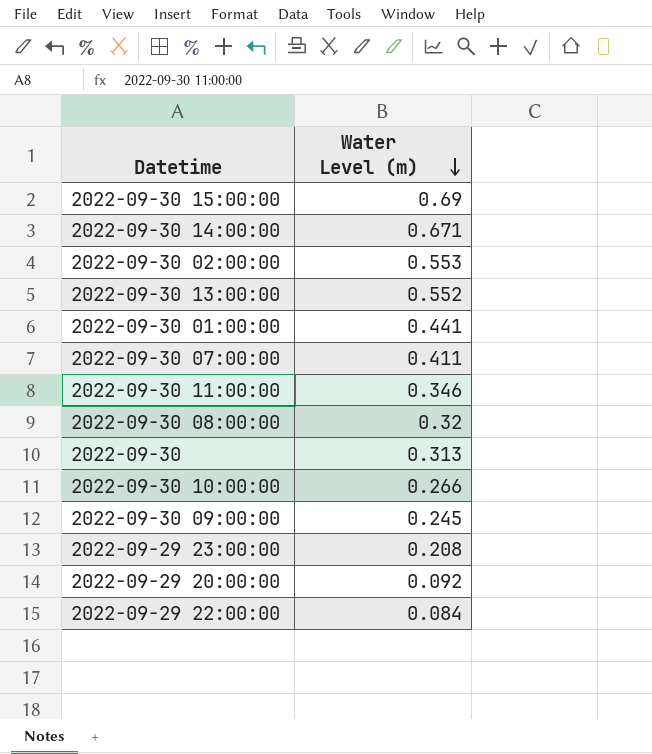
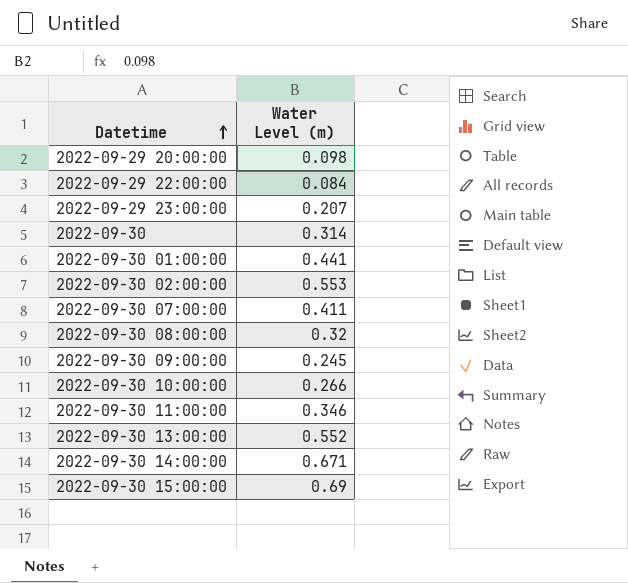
row order: Water Level (m) descending -> Datetime ascending
2022-09-29 20:00:00 | Water Level (m): 0.092 -> 0.098
2022-09-29 23:00:00 | Water Level (m): 0.208 -> 0.207
2022-09-30 | Water Level (m): 0.313 -> 0.314

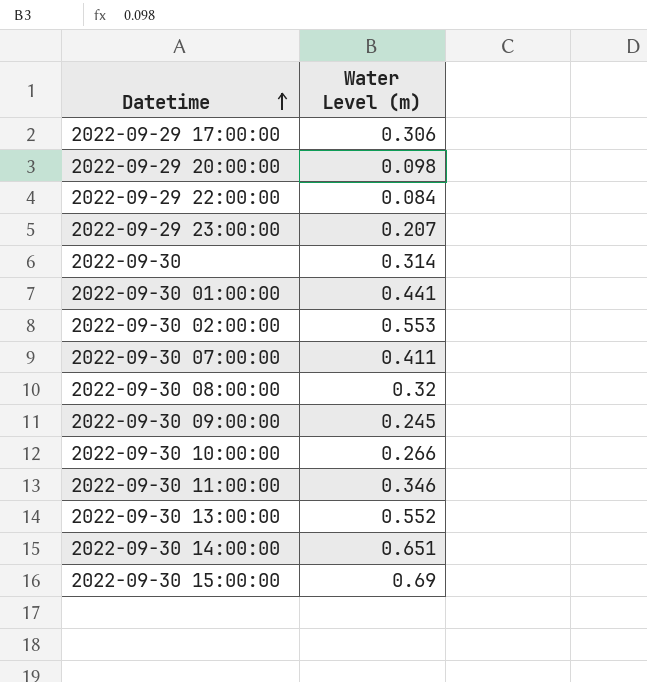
row 2022-09-29 17:00:00: none -> 0.306
2022-09-30 14:00:00 | Water Level (m): 0.671 -> 0.651

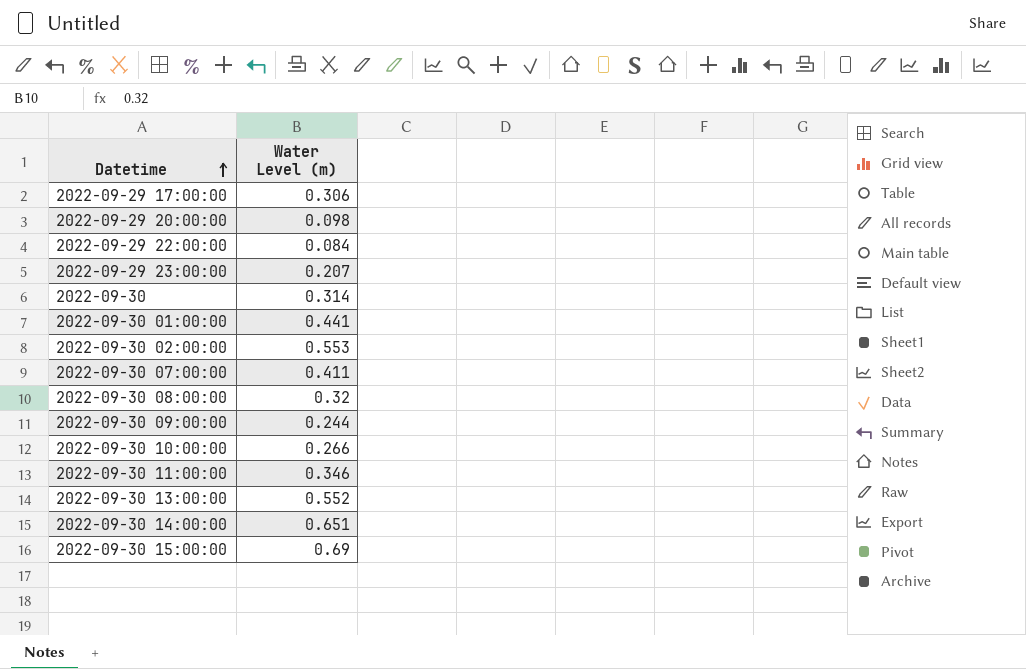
2022-09-30 09:00:00 | Water Level (m): 0.245 -> 0.244

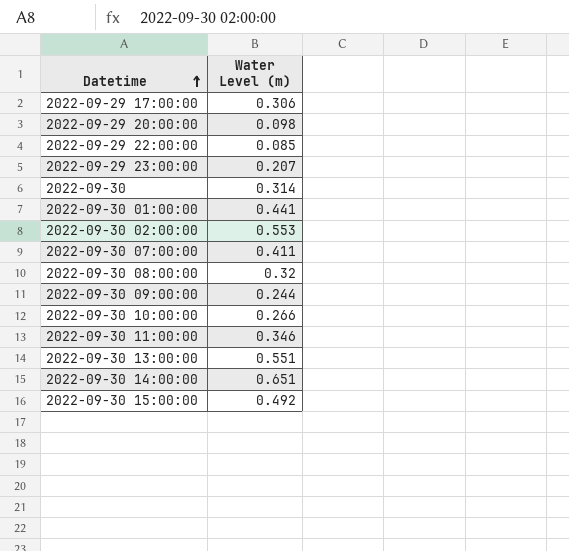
2022-09-29 22:00:00 | Water Level (m): 0.084 -> 0.085
2022-09-30 13:00:00 | Water Level (m): 0.552 -> 0.551
2022-09-30 15:00:00 | Water Level (m): 0.69 -> 0.492

